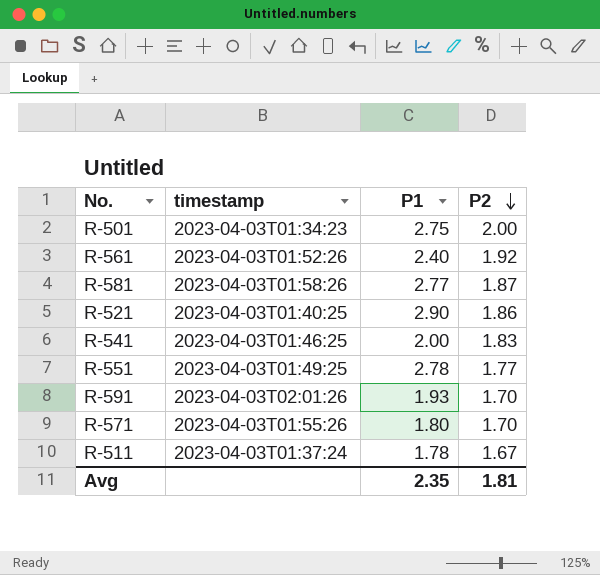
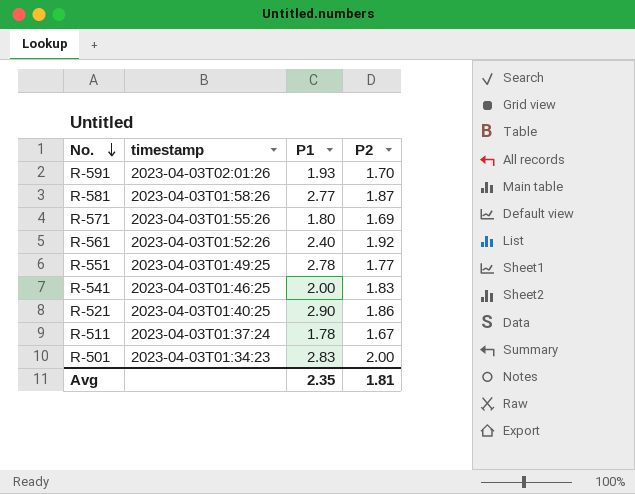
row order: P2 descending -> No. descending
R-571 | P2: 1.70 -> 1.69
R-501 | P1: 2.75 -> 2.83

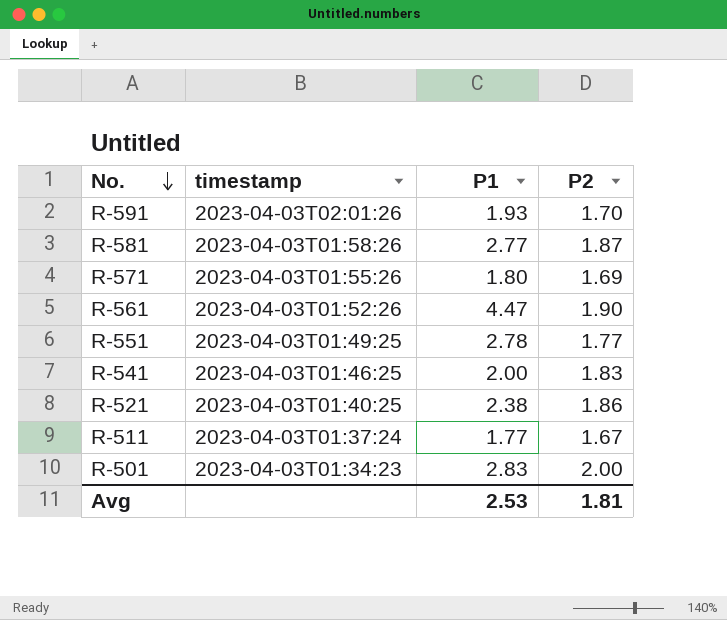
R-561 | P1: 2.40 -> 4.47
R-561 | P2: 1.92 -> 1.90
R-521 | P1: 2.90 -> 2.38
R-511 | P1: 1.78 -> 1.77
Avg | P1: 2.35 -> 2.53

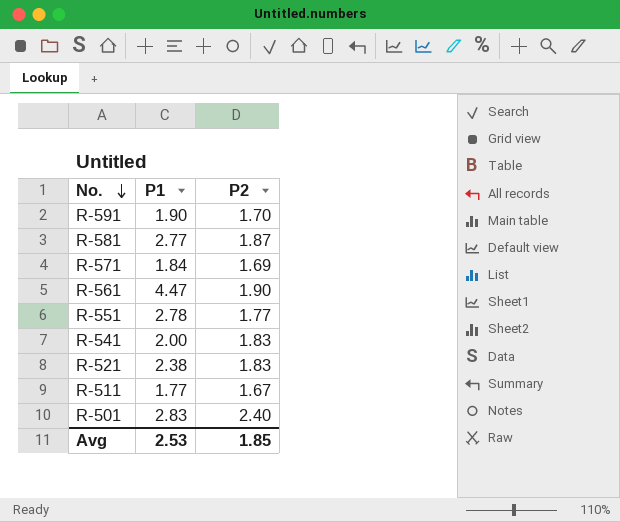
column timestamp | position: 2 -> none
R-591 | P1: 1.93 -> 1.90
R-571 | P1: 1.80 -> 1.84
R-521 | P2: 1.86 -> 1.83
R-501 | P2: 2.00 -> 2.40
Avg | P2: 1.81 -> 1.85

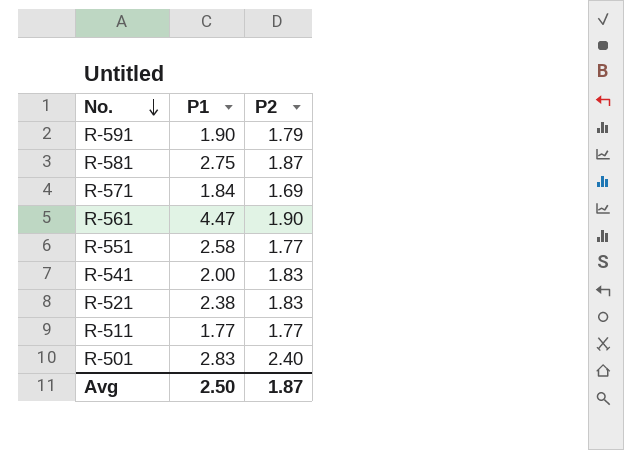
R-591 | P2: 1.70 -> 1.79
R-581 | P1: 2.77 -> 2.75
R-551 | P1: 2.78 -> 2.58
R-511 | P2: 1.67 -> 1.77
Avg | P1: 2.53 -> 2.50
Avg | P2: 1.85 -> 1.87

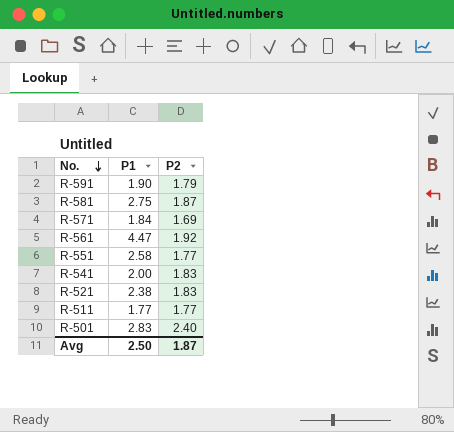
R-561 | P2: 1.90 -> 1.92

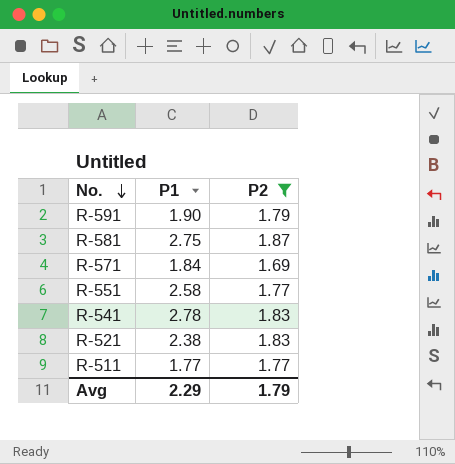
filter: none -> P2 <= 1.87
R-541 | P1: 2.00 -> 2.78
Avg | P1: 2.50 -> 2.29
Avg | P2: 1.87 -> 1.79

